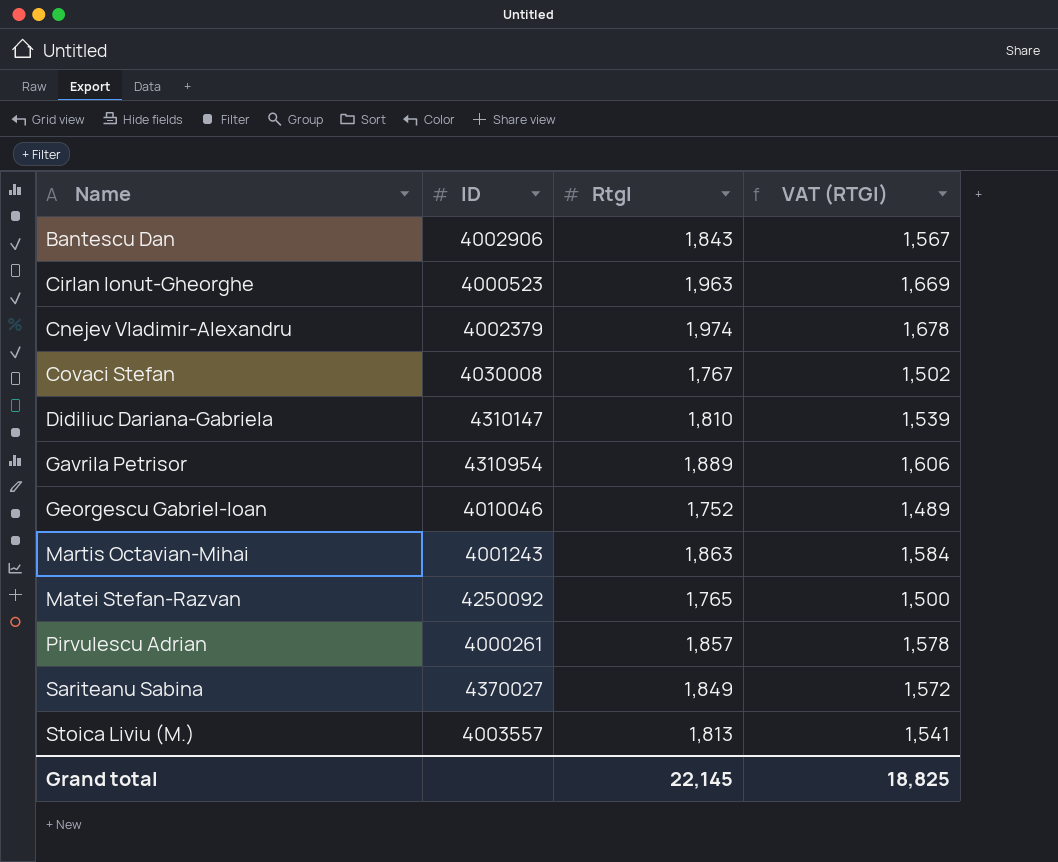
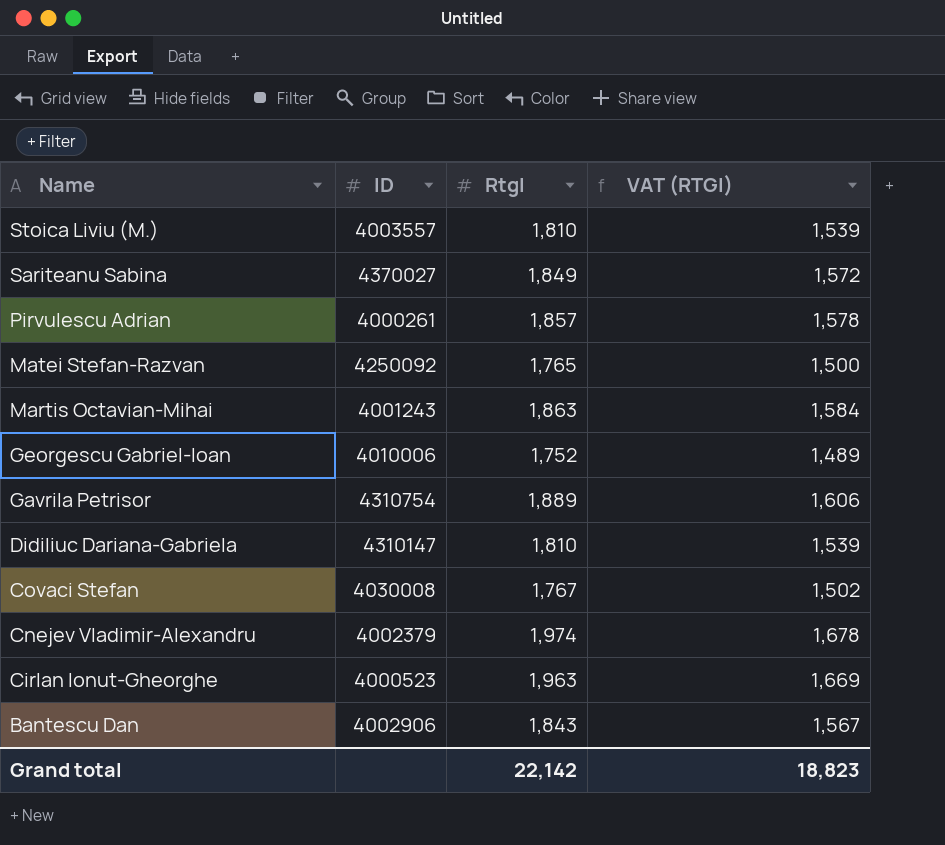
row order: Name ascending -> Name descending
Stoica Liviu (M.) | RtgI: 1,813 -> 1,810
Stoica Liviu (M.) | VAT (RTGI): 1,541 -> 1,539
Georgescu Gabriel-Ioan | ID: 4010046 -> 4010006
Gavrila Petrisor | ID: 4310954 -> 4310754
Grand total | RtgI: 22,145 -> 22,142
Grand total | VAT (RTGI): 18,825 -> 18,823

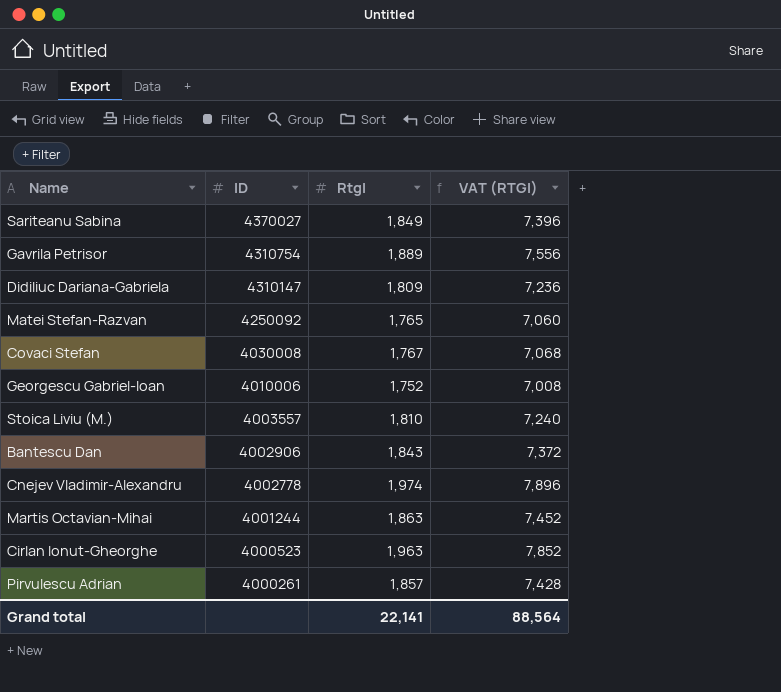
row order: Name descending -> ID descending
column VAT (RTGI) | formula: [RtgI] * 0.85 -> [RtgI] * 4
Didiliuc Dariana-Gabriela | RtgI: 1,810 -> 1,809
Cnejev Vladimir-Alexandru | ID: 4002379 -> 4002778
Martis Octavian-Mihai | ID: 4001243 -> 4001244
Grand total | RtgI: 22,142 -> 22,141
Grand total | VAT (RTGI): 18,823 -> 88,564

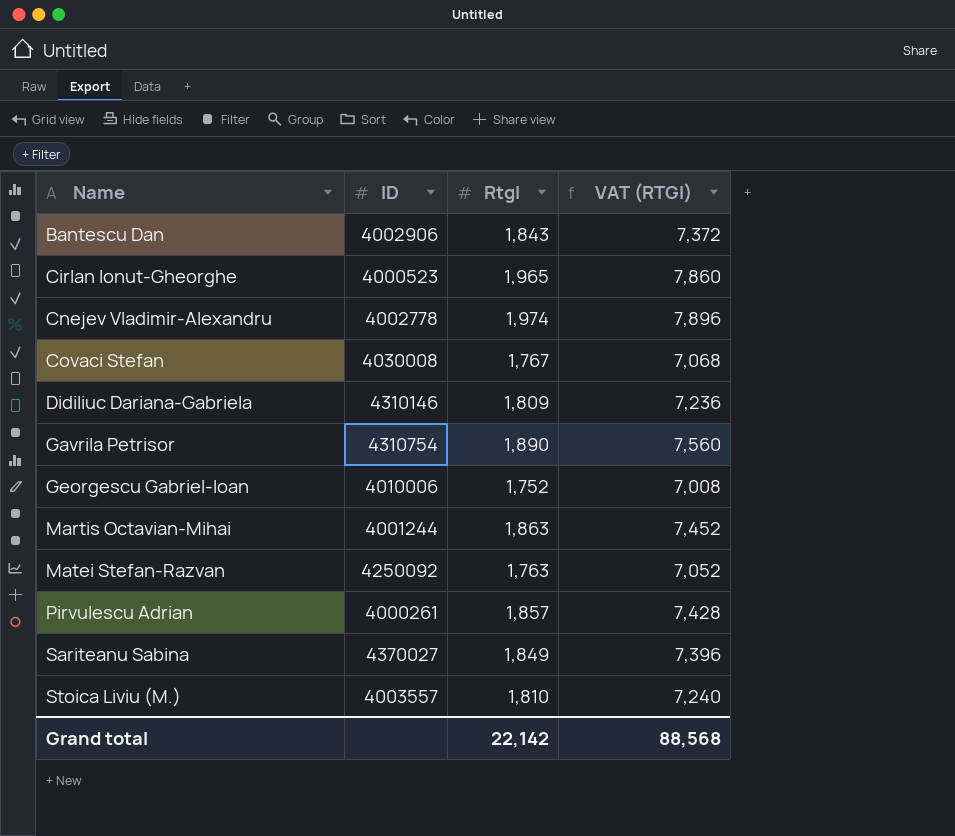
row order: ID descending -> Name ascending
Cirlan Ionut-Gheorghe | RtgI: 1,963 -> 1,965
Cirlan Ionut-Gheorghe | VAT (RTGI): 7,852 -> 7,860
Didiliuc Dariana-Gabriela | ID: 4310147 -> 4310146
Gavrila Petrisor | RtgI: 1,889 -> 1,890
Gavrila Petrisor | VAT (RTGI): 7,556 -> 7,560
Matei Stefan-Razvan | RtgI: 1,765 -> 1,763
Matei Stefan-Razvan | VAT (RTGI): 7,060 -> 7,052
Grand total | RtgI: 22,141 -> 22,142
Grand total | VAT (RTGI): 88,564 -> 88,568

